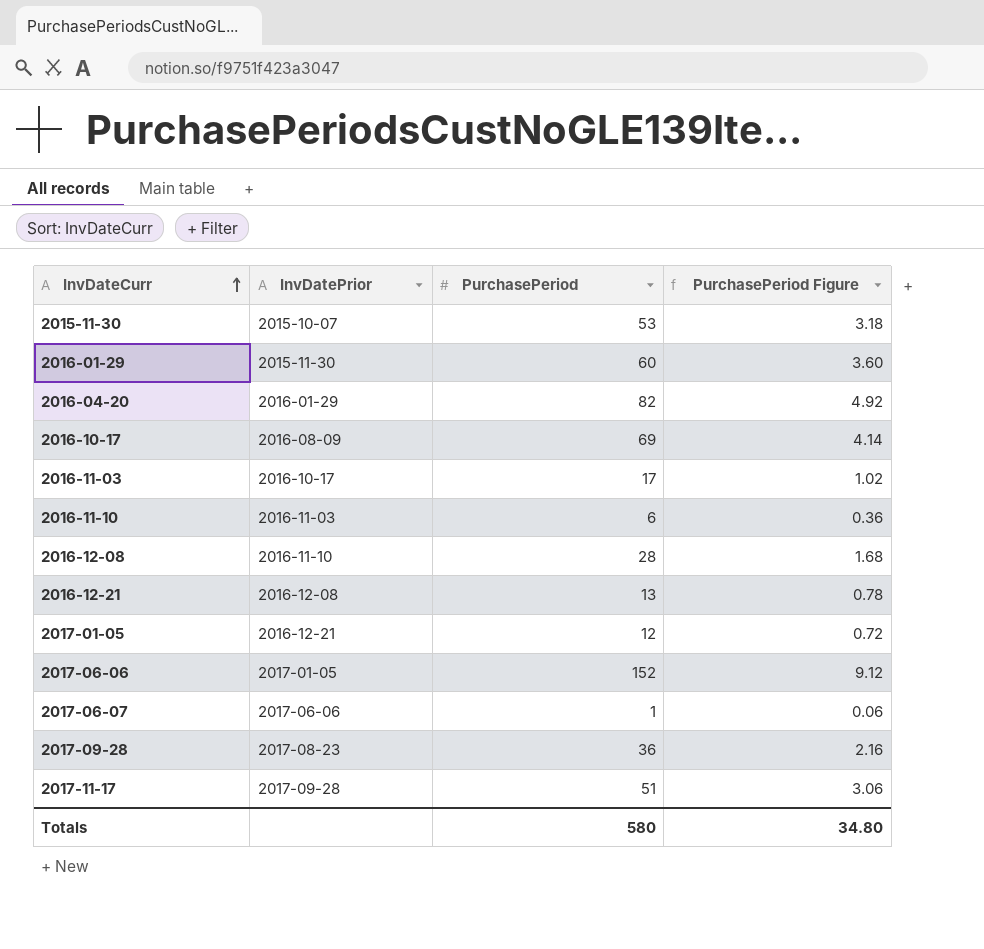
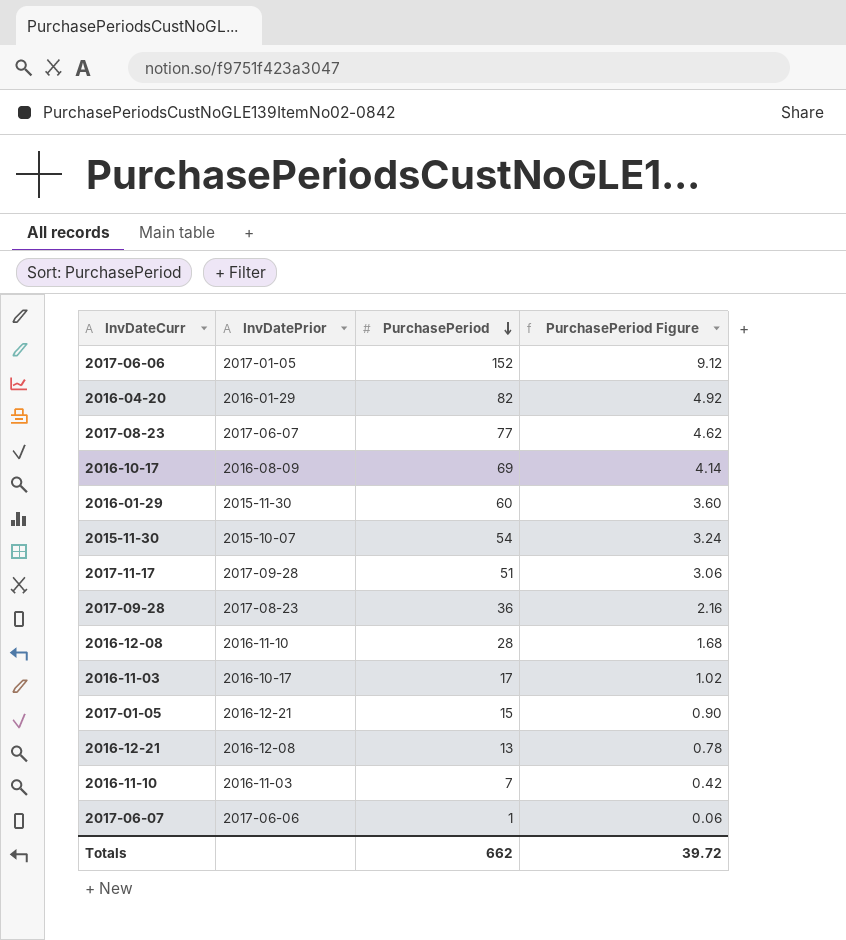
row order: InvDateCurr ascending -> PurchasePeriod descending
row 2017-08-23: none -> 2017-06-07 | 77 | 4.62
2015-11-30 | PurchasePeriod: 53 -> 54
2015-11-30 | PurchasePeriod Figure: 3.18 -> 3.24
2017-01-05 | PurchasePeriod: 12 -> 15
2017-01-05 | PurchasePeriod Figure: 0.72 -> 0.90
2016-11-10 | PurchasePeriod: 6 -> 7
2016-11-10 | PurchasePeriod Figure: 0.36 -> 0.42
Totals | PurchasePeriod: 580 -> 662
Totals | PurchasePeriod Figure: 34.80 -> 39.72

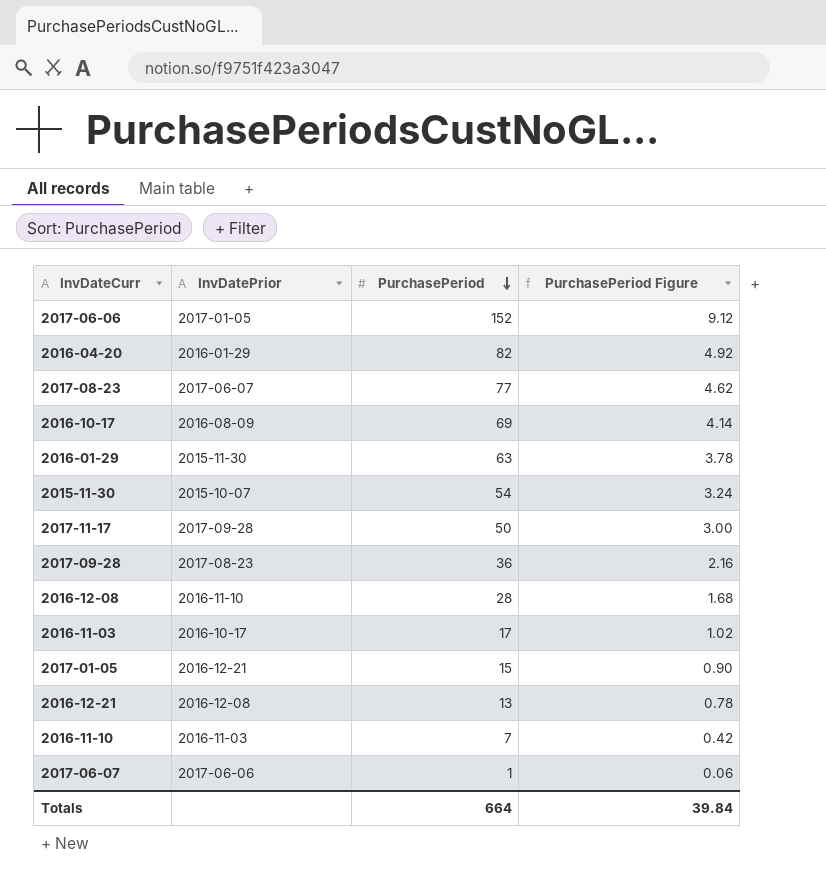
2016-01-29 | PurchasePeriod: 60 -> 63
2016-01-29 | PurchasePeriod Figure: 3.60 -> 3.78
2017-11-17 | PurchasePeriod: 51 -> 50
2017-11-17 | PurchasePeriod Figure: 3.06 -> 3.00
Totals | PurchasePeriod: 662 -> 664
Totals | PurchasePeriod Figure: 39.72 -> 39.84

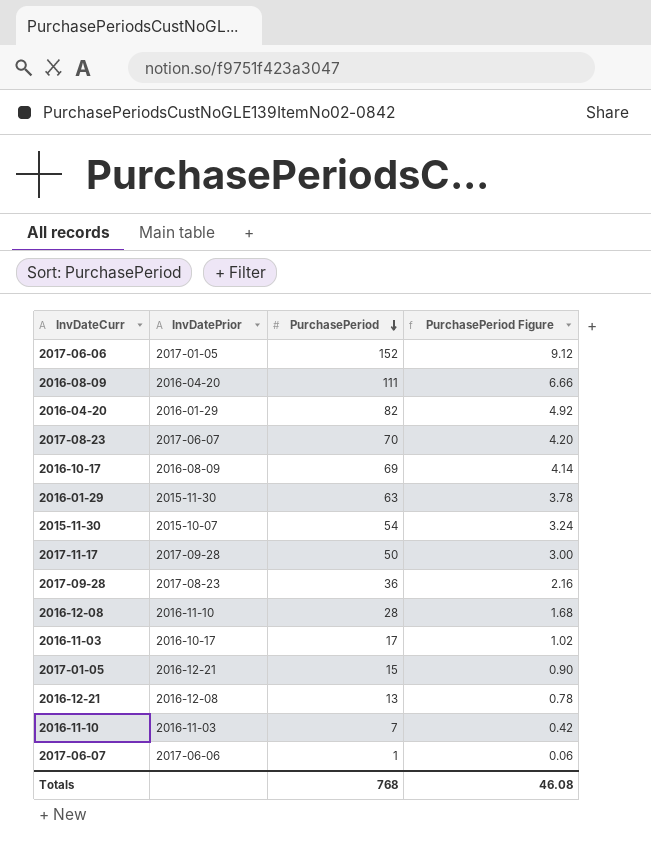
row 2016-08-09: none -> 2016-04-20 | 111 | 6.66
2017-08-23 | PurchasePeriod: 77 -> 70
2017-08-23 | PurchasePeriod Figure: 4.62 -> 4.20
Totals | PurchasePeriod: 664 -> 768
Totals | PurchasePeriod Figure: 39.84 -> 46.08

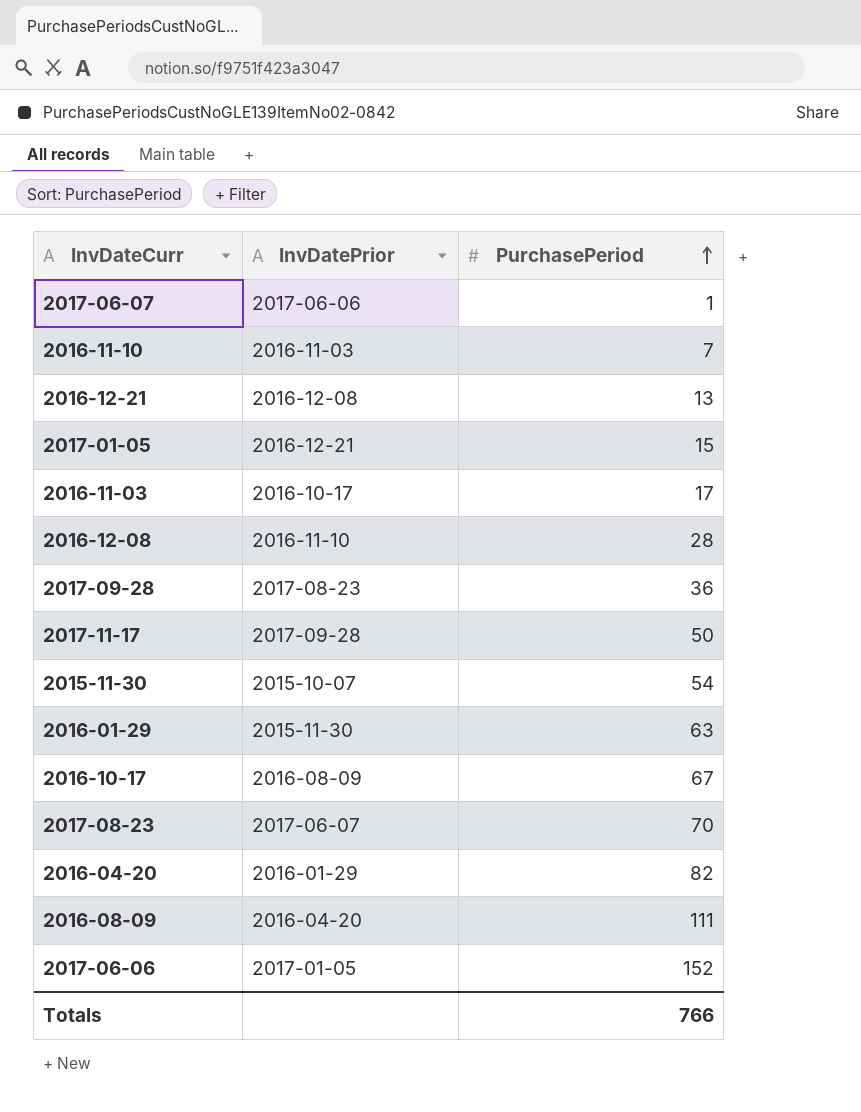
row order: PurchasePeriod descending -> PurchasePeriod ascending
column PurchasePeriod Figure | formula: [PurchasePeriod] * 0.06 -> none
2016-10-17 | PurchasePeriod: 69 -> 67
Totals | PurchasePeriod: 768 -> 766

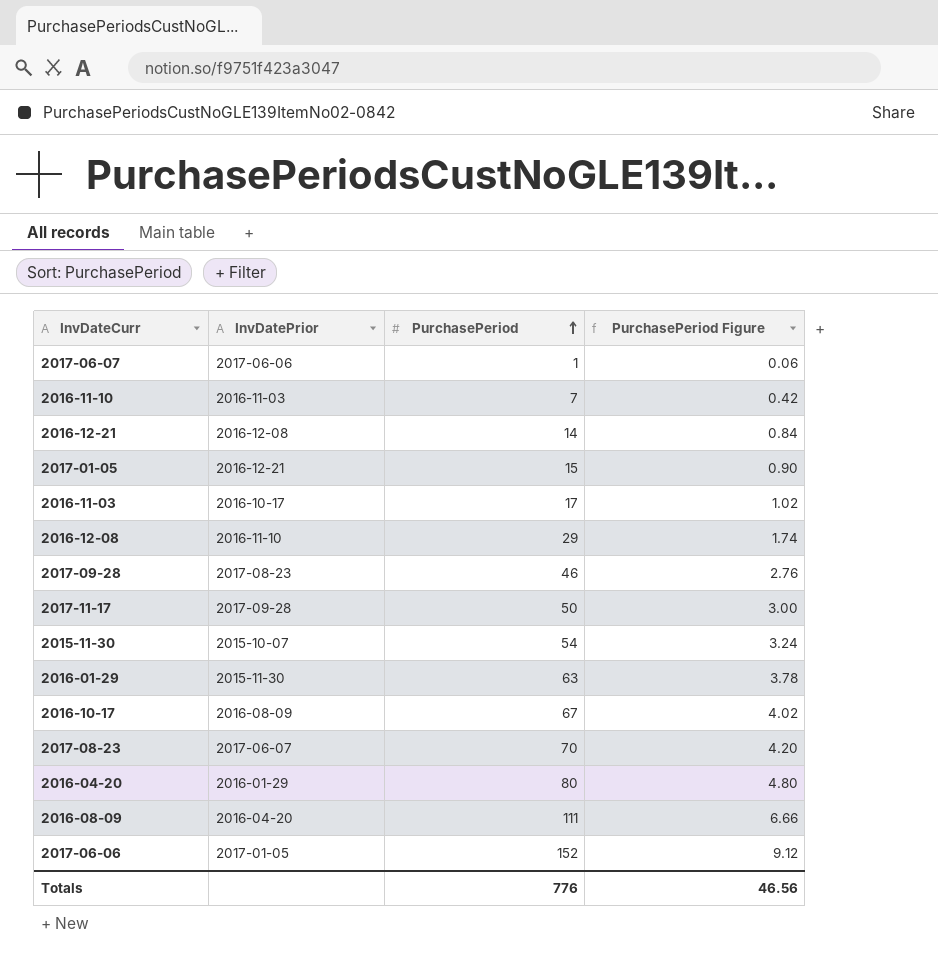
column PurchasePeriod Figure | formula: none -> [PurchasePeriod] * 0.06
2016-12-21 | PurchasePeriod: 13 -> 14
2016-12-08 | PurchasePeriod: 28 -> 29
2017-09-28 | PurchasePeriod: 36 -> 46
2016-04-20 | PurchasePeriod: 82 -> 80
Totals | PurchasePeriod: 766 -> 776

